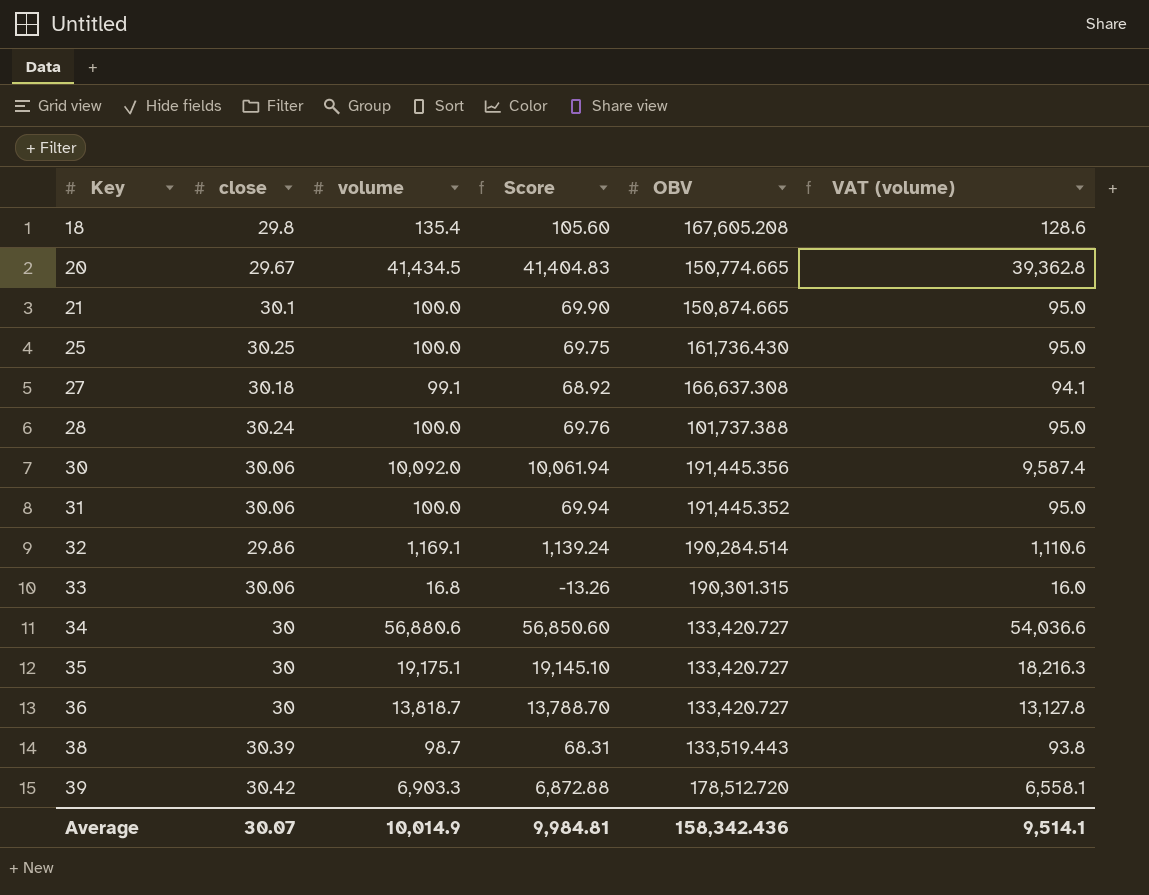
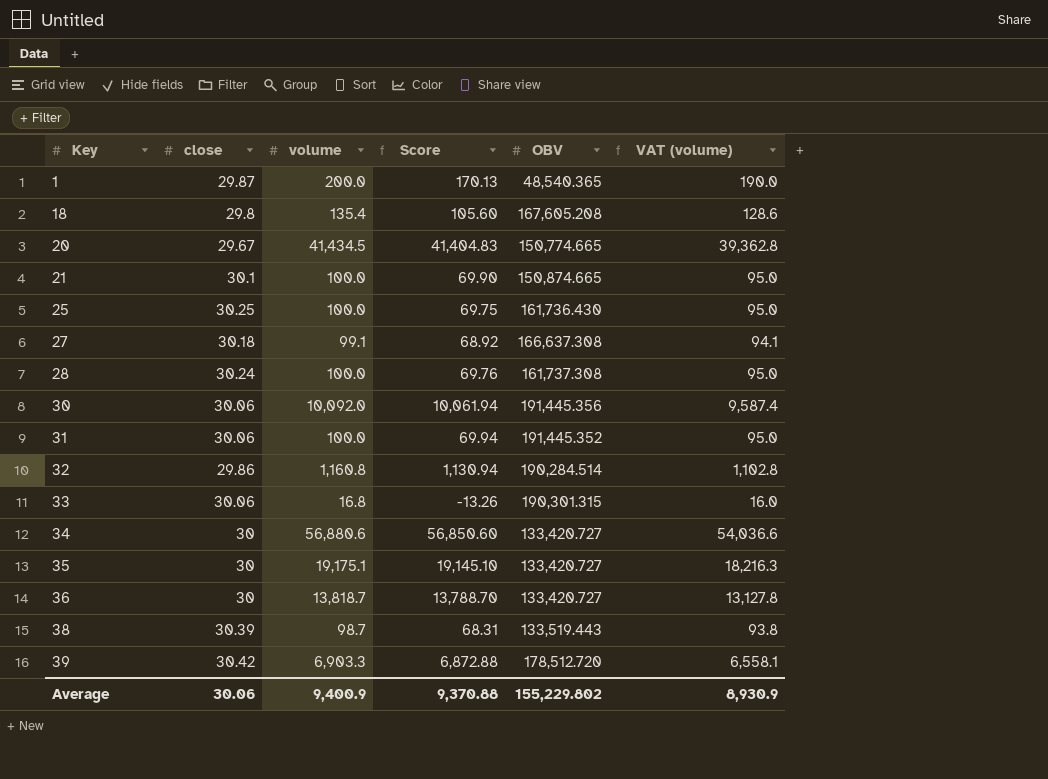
row 1: none -> 29.87 | 200.0 | 170.13 | 48,540.365 | 190.0
28 | OBV: 101,737.388 -> 161,737.308
32 | volume: 1,169.1 -> 1,160.8
32 | Score: 1,139.24 -> 1,130.94
32 | VAT (volume): 1,110.6 -> 1,102.8
Average | close: 30.07 -> 30.06
Average | volume: 10,014.9 -> 9,400.9
Average | Score: 9,984.81 -> 9,370.88
Average | OBV: 158,342.436 -> 155,229.802
Average | VAT (volume): 9,514.1 -> 8,930.9

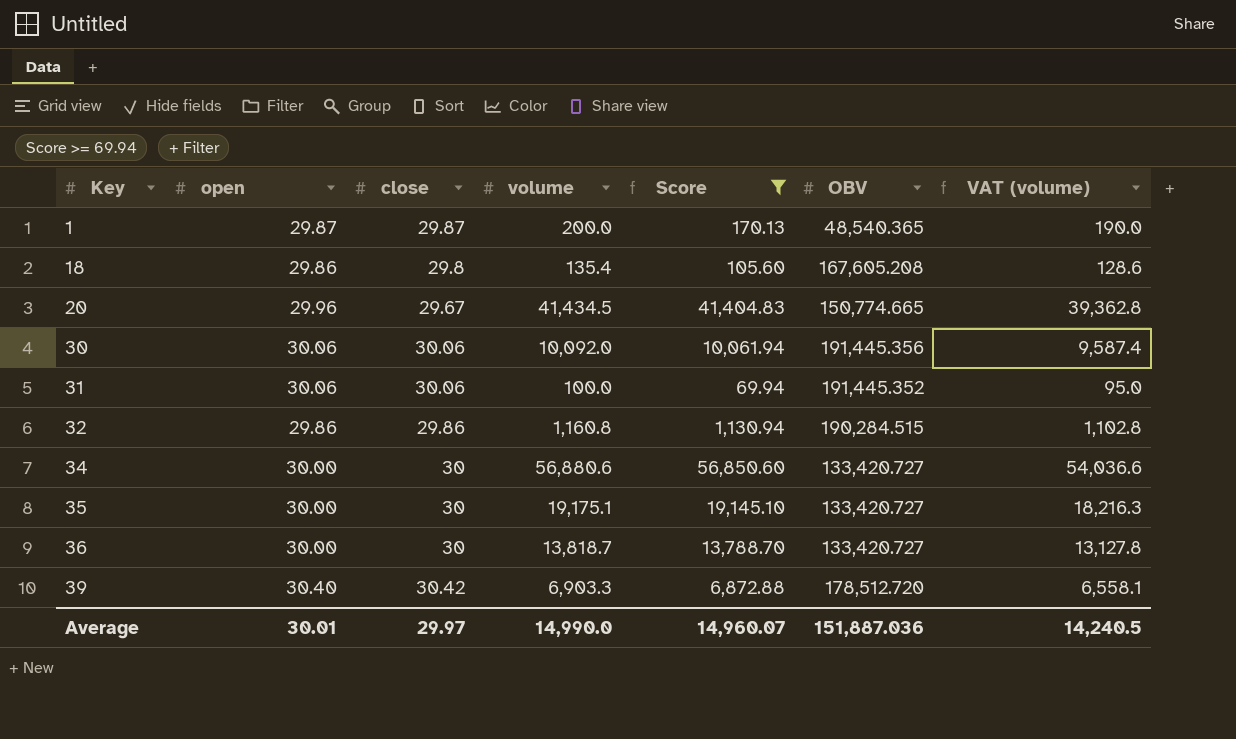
filter: none -> Score >= 69.94
column open | position: none -> 2
32 | OBV: 190,284.514 -> 190,284.515
Average | close: 30.06 -> 29.97
Average | volume: 9,400.9 -> 14,990.0
Average | Score: 9,370.88 -> 14,960.07
Average | OBV: 155,229.802 -> 151,887.036
Average | VAT (volume): 8,930.9 -> 14,240.5

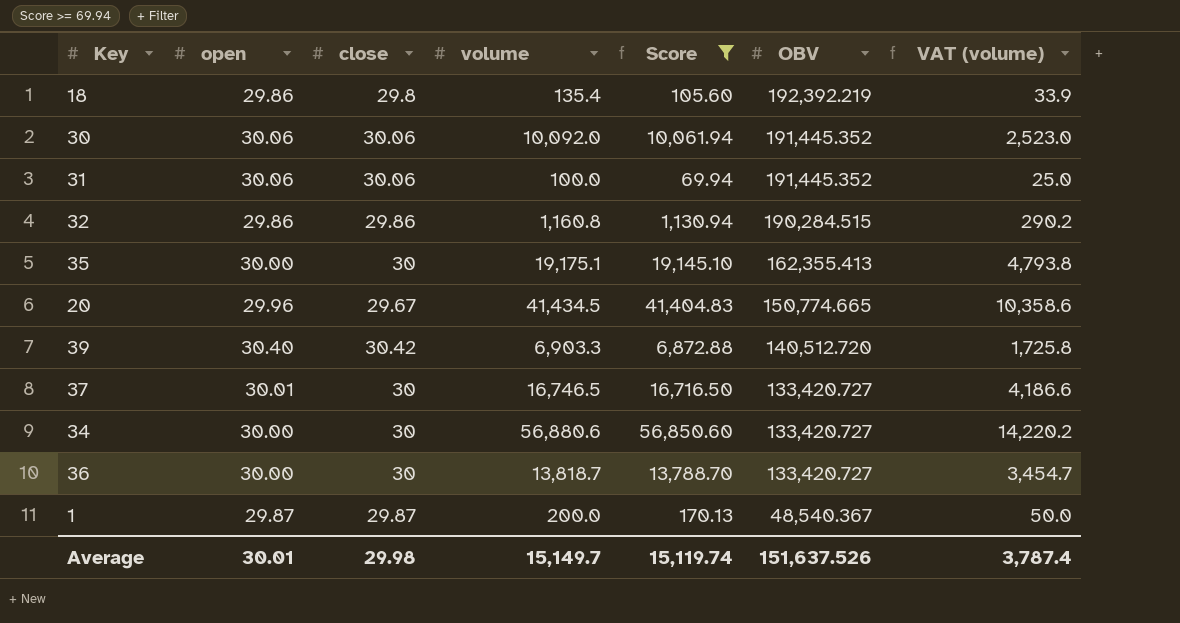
row order: Key ascending -> OBV descending
column VAT (volume) | formula: [volume] * 0.95 -> [volume] * 0.25
18 | OBV: 167,605.208 -> 192,392.219
30 | OBV: 191,445.356 -> 191,445.352
35 | OBV: 133,420.727 -> 162,355.413
39 | OBV: 178,512.720 -> 140,512.720
row 37: none -> 30.01 | 30 | 16,746.5 | 16,716.50 | 133,420.727 | 4,186.6
1 | OBV: 48,540.365 -> 48,540.367
Average | close: 29.97 -> 29.98
Average | volume: 14,990.0 -> 15,149.7
Average | Score: 14,960.07 -> 15,119.74
Average | OBV: 151,887.036 -> 151,637.526
Average | VAT (volume): 14,240.5 -> 3,787.4

